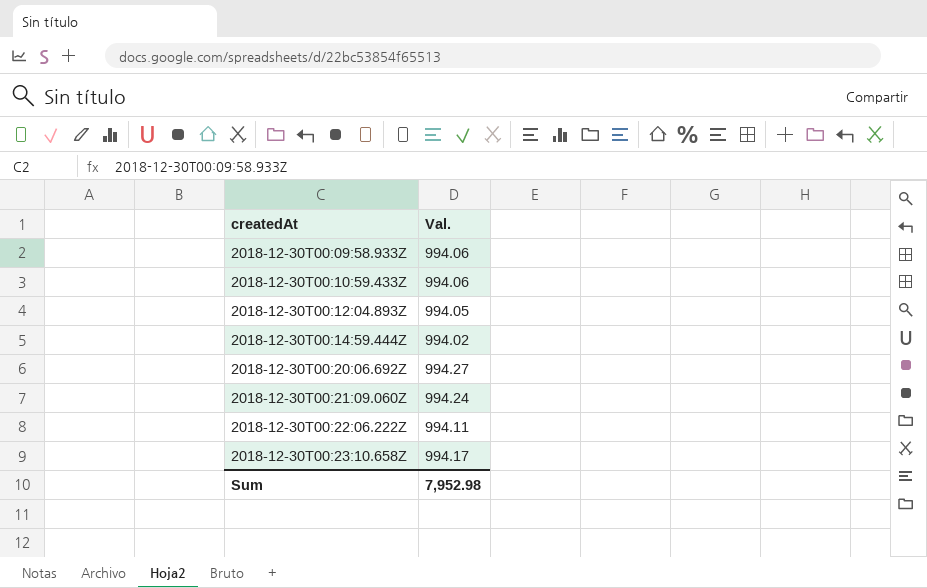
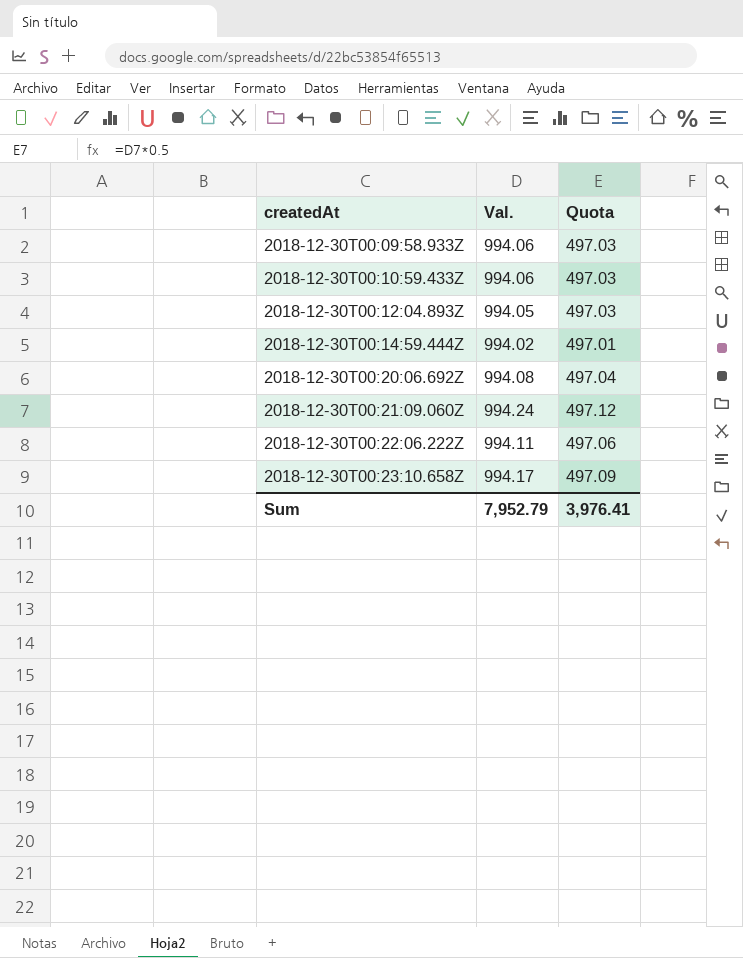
column Quota | formula: none -> [Val.] * 0.5
2018-12-30T00:20:06.692Z | Val.: 994.27 -> 994.08
Sum | Val.: 7,952.98 -> 7,952.79

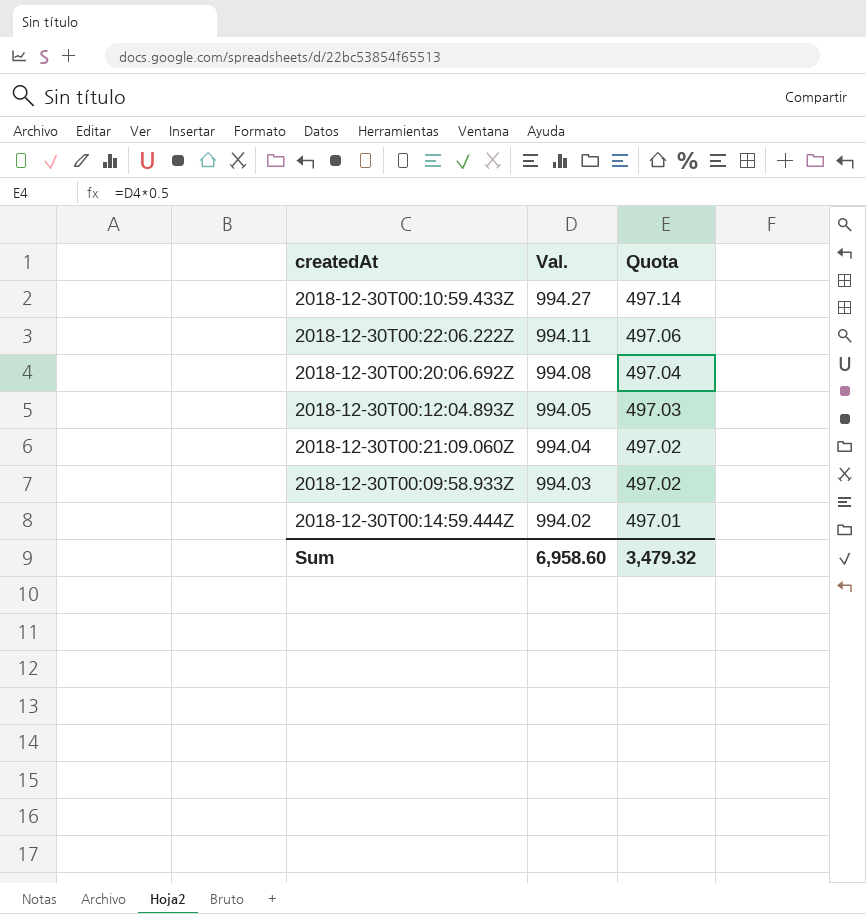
row order: createdAt ascending -> Val. descending
row 2018-12-30T00:23:10.658Z: 994.17 | 497.09 -> none
2018-12-30T00:10:59.433Z | Val.: 994.06 -> 994.27
2018-12-30T00:10:59.433Z | Quota: 497.03 -> 497.14
2018-12-30T00:21:09.060Z | Val.: 994.24 -> 994.04
2018-12-30T00:21:09.060Z | Quota: 497.12 -> 497.02
2018-12-30T00:09:58.933Z | Val.: 994.06 -> 994.03
2018-12-30T00:09:58.933Z | Quota: 497.03 -> 497.02
Sum | Val.: 7,952.79 -> 6,958.60
Sum | Quota: 3,976.41 -> 3,479.32

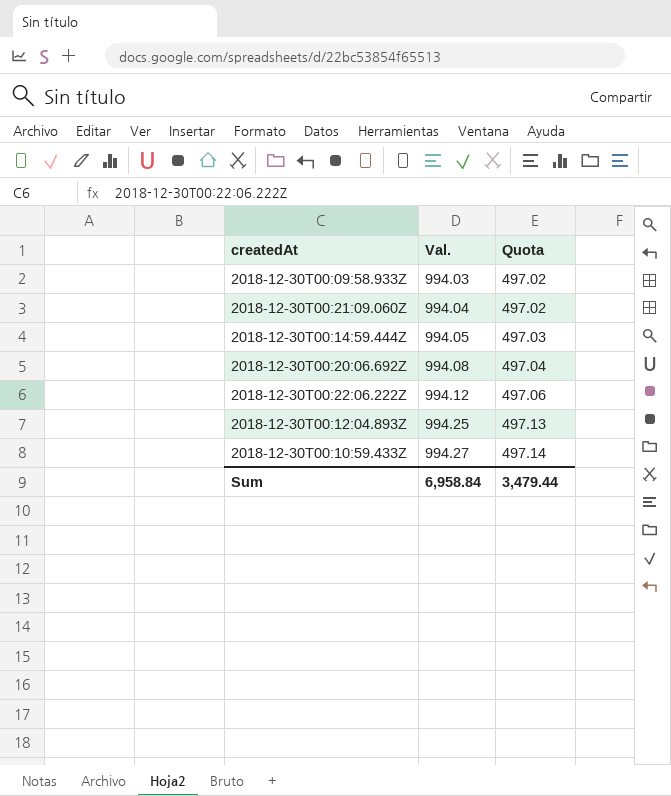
row order: Val. descending -> Val. ascending
2018-12-30T00:14:59.444Z | Val.: 994.02 -> 994.05
2018-12-30T00:14:59.444Z | Quota: 497.01 -> 497.03
2018-12-30T00:22:06.222Z | Val.: 994.11 -> 994.12
2018-12-30T00:12:04.893Z | Val.: 994.05 -> 994.25
2018-12-30T00:12:04.893Z | Quota: 497.03 -> 497.13
Sum | Val.: 6,958.60 -> 6,958.84
Sum | Quota: 3,479.32 -> 3,479.44

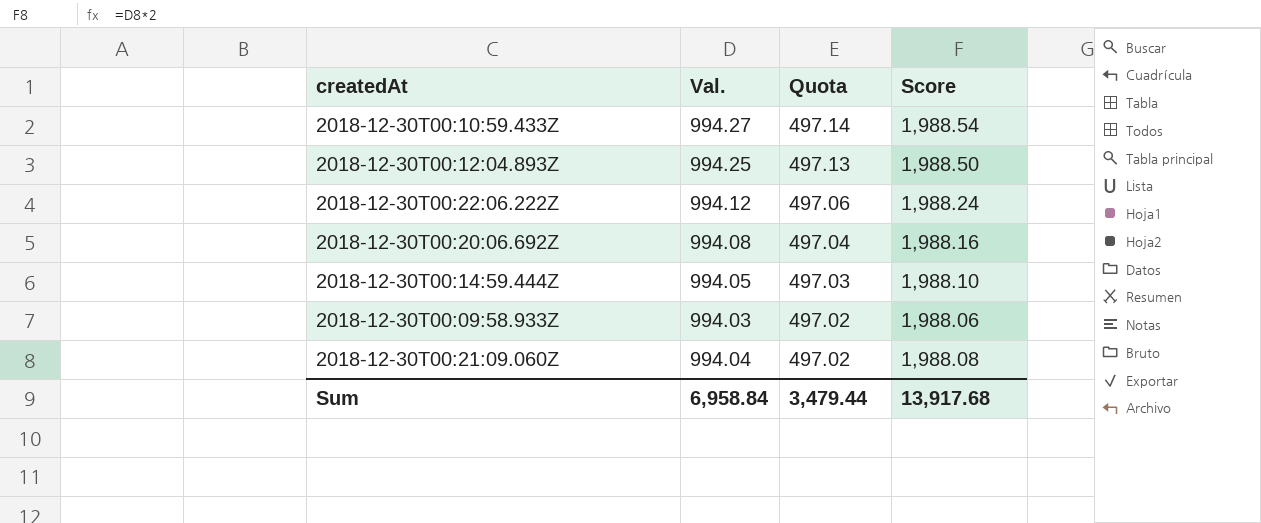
row order: Val. ascending -> Quota descending
column Score | formula: none -> [Val.] * 2

